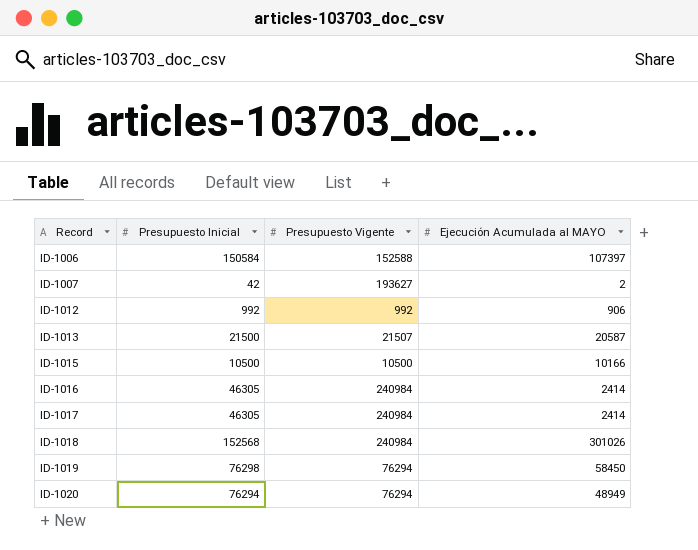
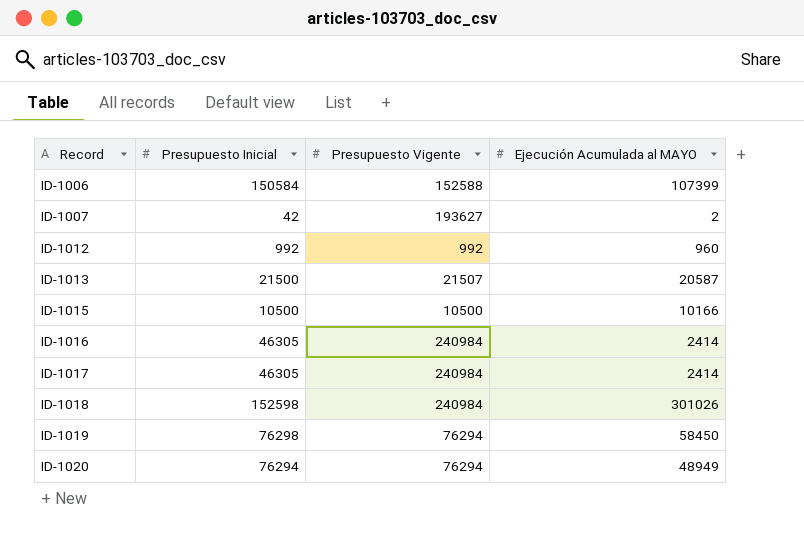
ID-1006 | Ejecución Acumulada al MAYO: 107397 -> 107399
ID-1012 | Ejecución Acumulada al MAYO: 906 -> 960
ID-1018 | Presupuesto Inicial: 152568 -> 152598

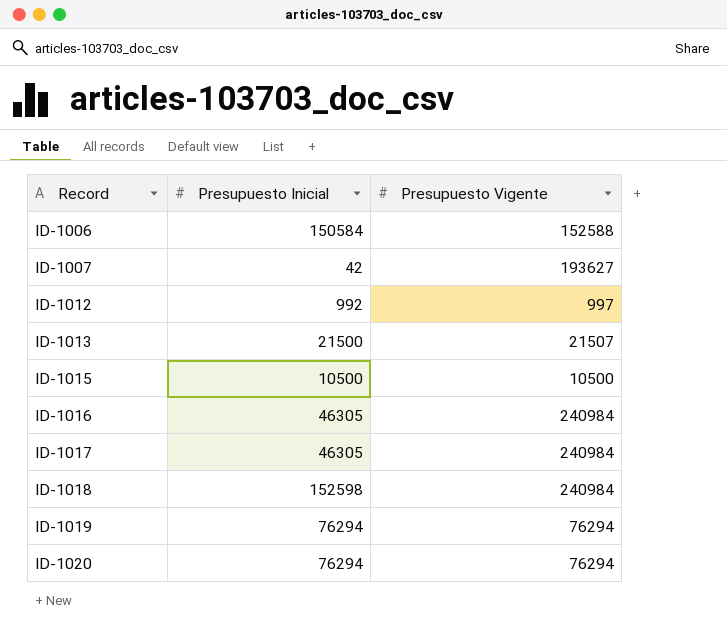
column Ejecución Acumulada al MAYO | position: 4 -> none
ID-1012 | Presupuesto Vigente: 992 -> 997
ID-1019 | Presupuesto Inicial: 76298 -> 76294

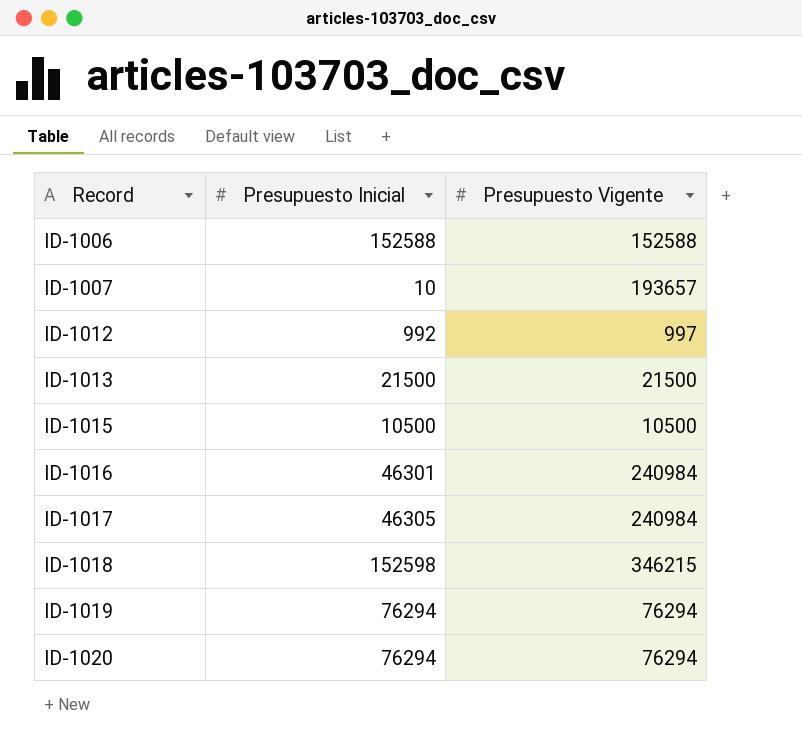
ID-1006 | Presupuesto Inicial: 150584 -> 152588
ID-1007 | Presupuesto Inicial: 42 -> 10
ID-1007 | Presupuesto Vigente: 193627 -> 193657
ID-1013 | Presupuesto Vigente: 21507 -> 21500
ID-1016 | Presupuesto Inicial: 46305 -> 46301
ID-1018 | Presupuesto Vigente: 240984 -> 346215

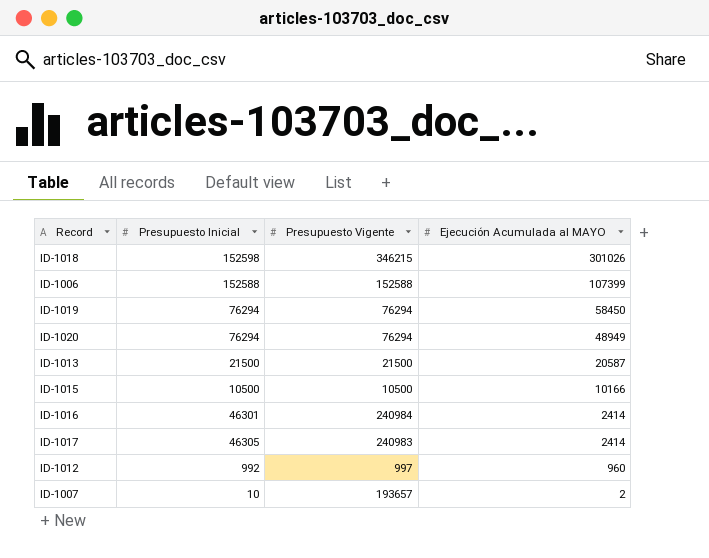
row order: Record ascending -> Ejecución Acumulada al MAYO descending
column Ejecución Acumulada al MAYO | position: none -> 4
ID-1017 | Presupuesto Vigente: 240984 -> 240983

